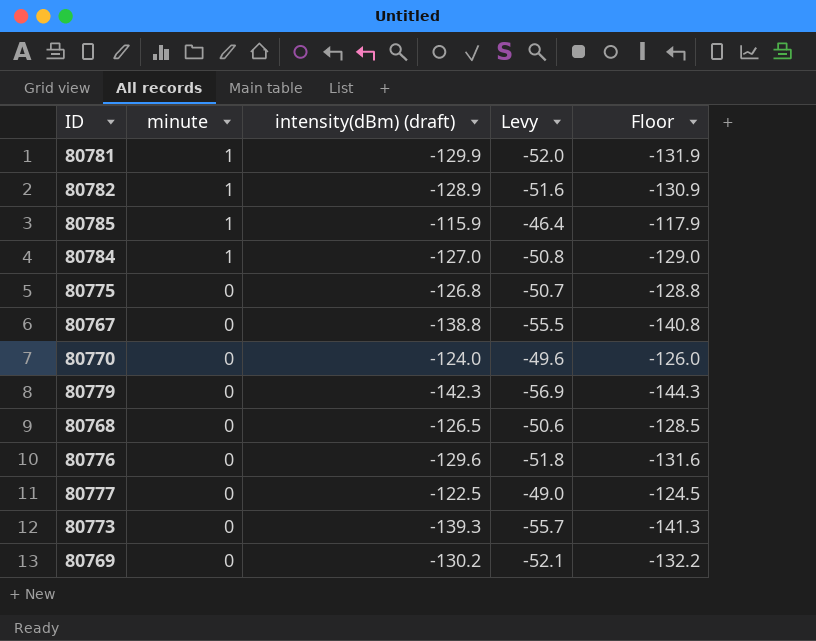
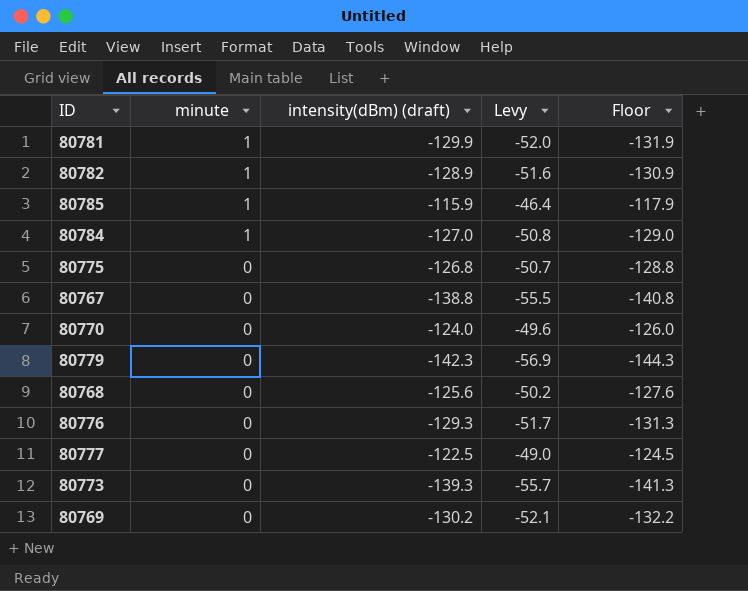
80768 | intensity(dBm) (draft): -126.5 -> -125.6
80768 | Levy: -50.6 -> -50.2
80768 | Floor: -128.5 -> -127.6
80776 | intensity(dBm) (draft): -129.6 -> -129.3
80776 | Levy: -51.8 -> -51.7
80776 | Floor: -131.6 -> -131.3

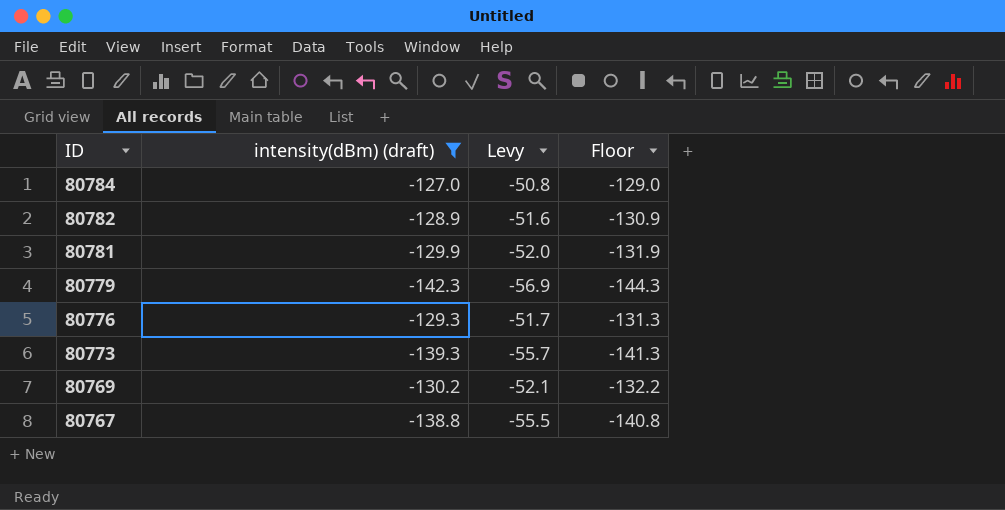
filter: none -> intensity(dBm) (draft) <= -127.0
row order: minute descending -> ID descending
column minute | position: 2 -> none

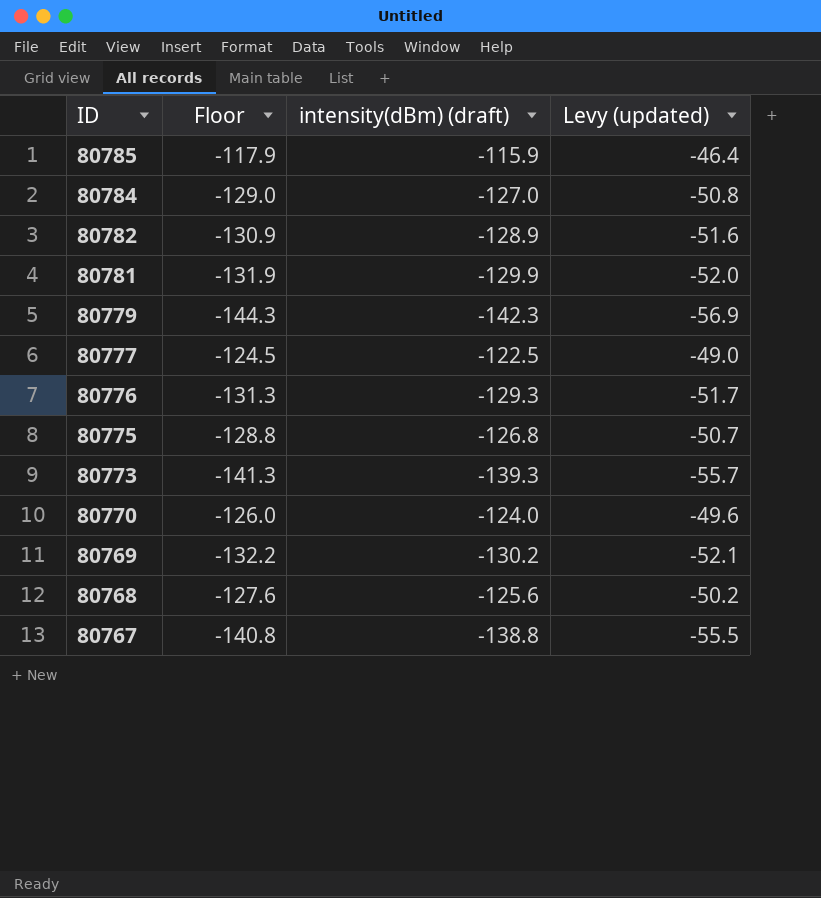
filter: intensity(dBm) (draft) <= -127.0 -> none
column Floor | position: 4 -> 2
column name: Levy -> Levy (updated)

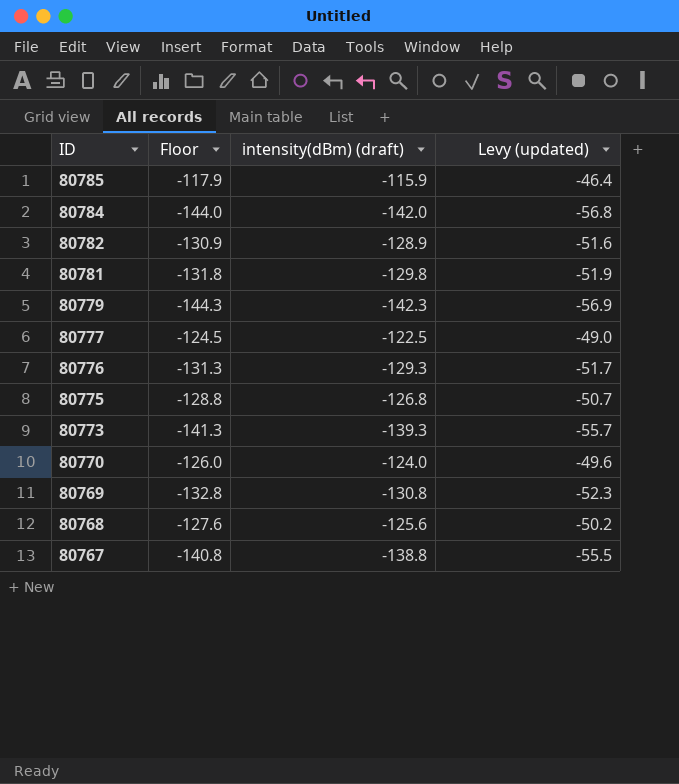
80784 | Floor: -129.0 -> -144.0
80784 | intensity(dBm) (draft): -127.0 -> -142.0
80784 | Levy (updated): -50.8 -> -56.8
80781 | Floor: -131.9 -> -131.8
80781 | intensity(dBm) (draft): -129.9 -> -129.8
80781 | Levy (updated): -52.0 -> -51.9
80769 | Floor: -132.2 -> -132.8
80769 | intensity(dBm) (draft): -130.2 -> -130.8
80769 | Levy (updated): -52.1 -> -52.3

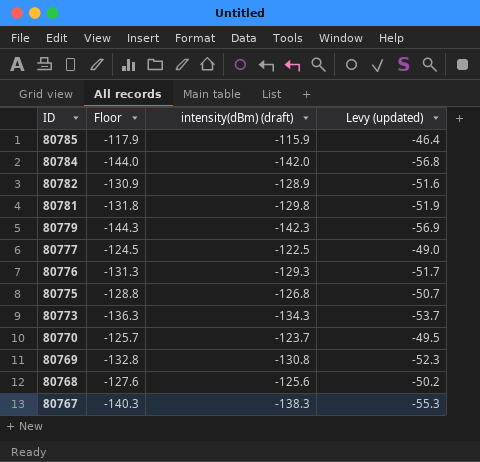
80773 | Floor: -141.3 -> -136.3
80773 | intensity(dBm) (draft): -139.3 -> -134.3
80773 | Levy (updated): -55.7 -> -53.7
80770 | Floor: -126.0 -> -125.7
80770 | intensity(dBm) (draft): -124.0 -> -123.7
80770 | Levy (updated): -49.6 -> -49.5
80767 | Floor: -140.8 -> -140.3
80767 | intensity(dBm) (draft): -138.8 -> -138.3
80767 | Levy (updated): -55.5 -> -55.3

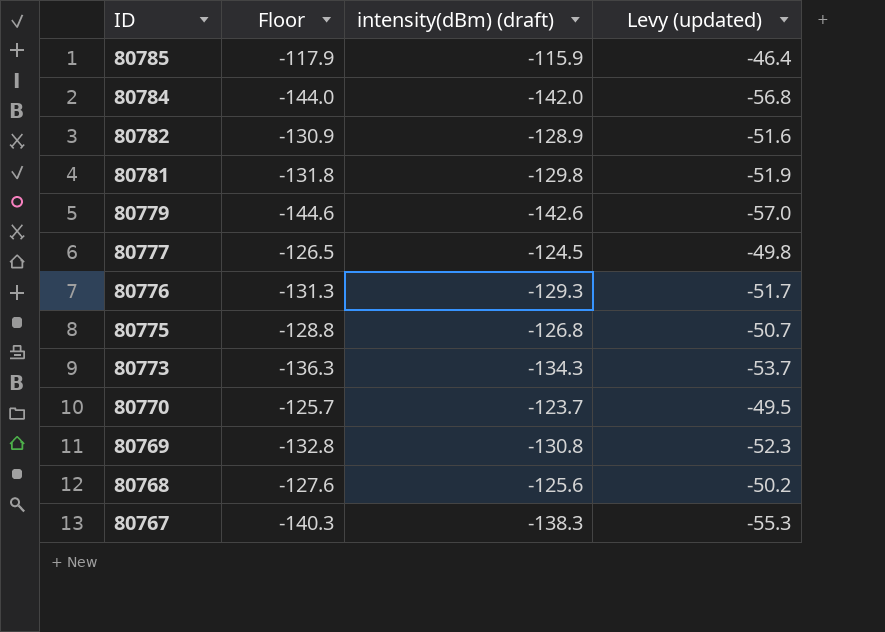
80779 | Floor: -144.3 -> -144.6
80779 | intensity(dBm) (draft): -142.3 -> -142.6
80779 | Levy (updated): -56.9 -> -57.0
80777 | Floor: -124.5 -> -126.5
80777 | intensity(dBm) (draft): -122.5 -> -124.5
80777 | Levy (updated): -49.0 -> -49.8

